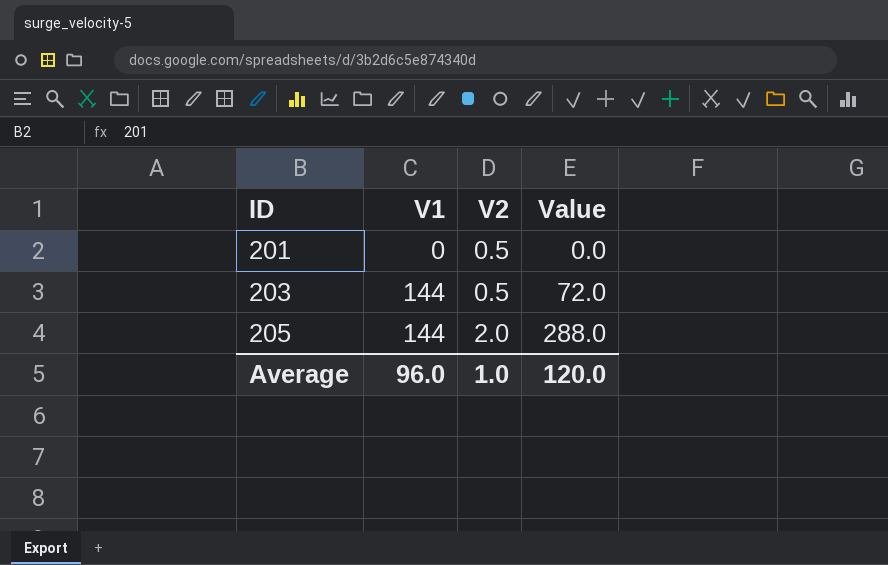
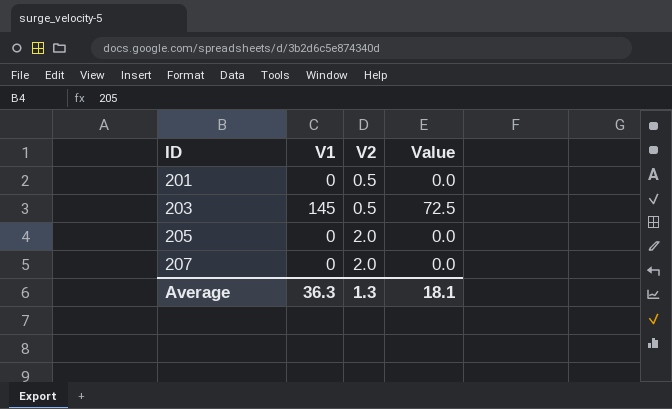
203 | V1: 144 -> 145
203 | Value: 72.0 -> 72.5
205 | V1: 144 -> 0
205 | Value: 288.0 -> 0.0
row 207: none -> 0 | 2.0 | 0.0
Average | V1: 96.0 -> 36.3
Average | V2: 1.0 -> 1.3
Average | Value: 120.0 -> 18.1

